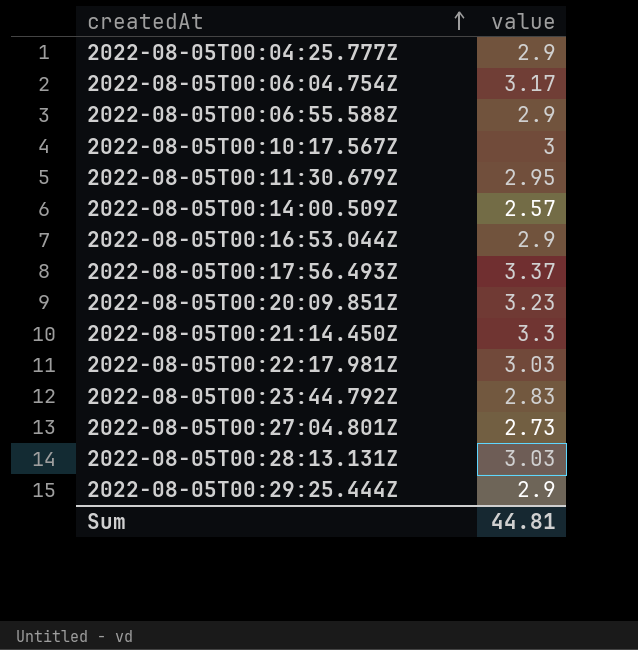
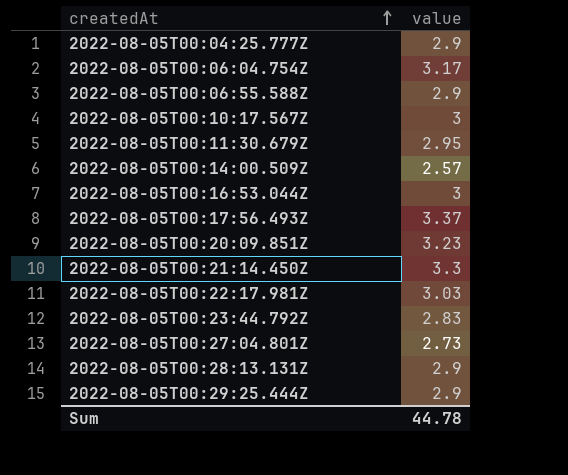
2022-08-05T00:16:53.044Z | value: 2.9 -> 3
2022-08-05T00:28:13.131Z | value: 3.03 -> 2.9
Sum | value: 44.81 -> 44.78

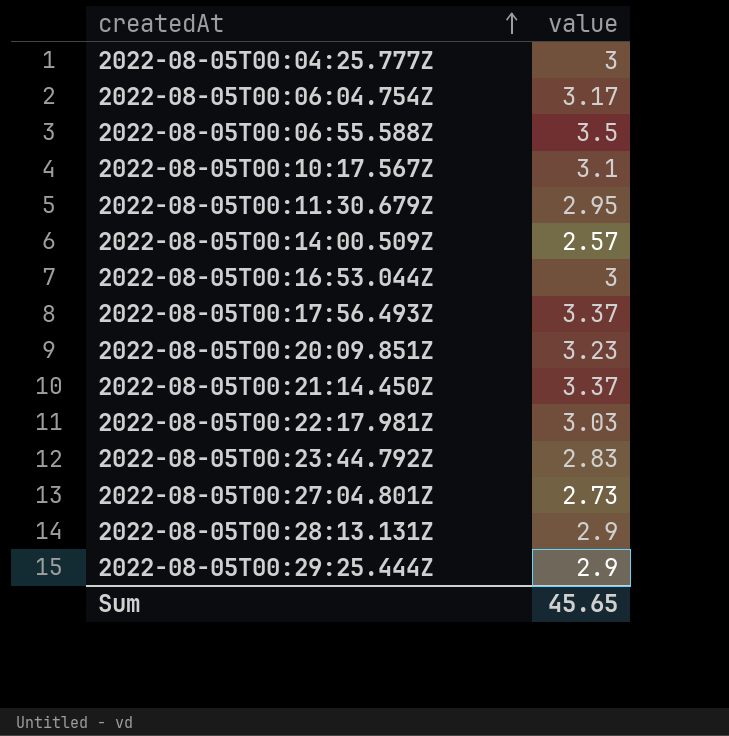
2022-08-05T00:04:25.777Z | value: 2.9 -> 3
2022-08-05T00:06:55.588Z | value: 2.9 -> 3.5
2022-08-05T00:10:17.567Z | value: 3 -> 3.1
2022-08-05T00:21:14.450Z | value: 3.3 -> 3.37
Sum | value: 44.78 -> 45.65

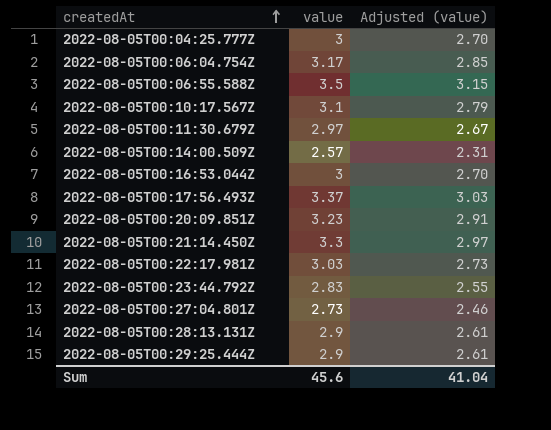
column Adjusted (value) | formula: none -> [value] * 0.9
2022-08-05T00:11:30.679Z | value: 2.95 -> 2.97
2022-08-05T00:21:14.450Z | value: 3.37 -> 3.3
Sum | value: 45.65 -> 45.6

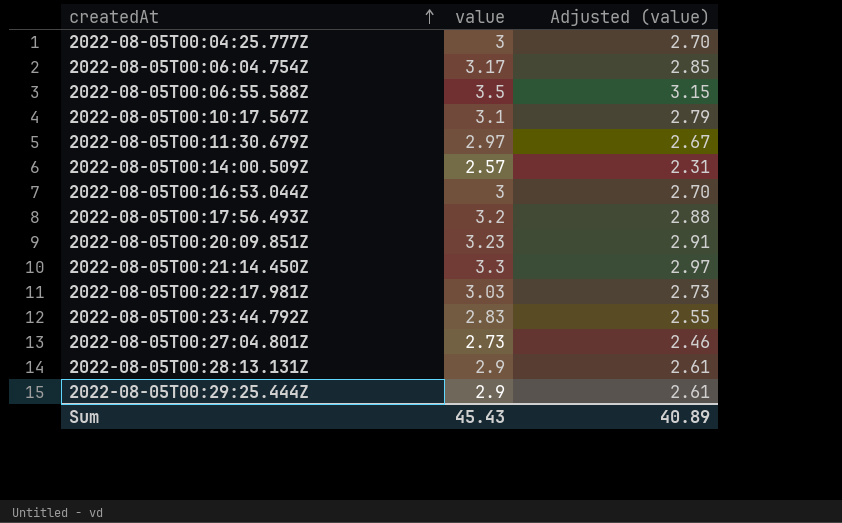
2022-08-05T00:17:56.493Z | value: 3.37 -> 3.2
2022-08-05T00:17:56.493Z | Adjusted (value): 3.03 -> 2.88
Sum | value: 45.6 -> 45.43
Sum | Adjusted (value): 41.04 -> 40.89

